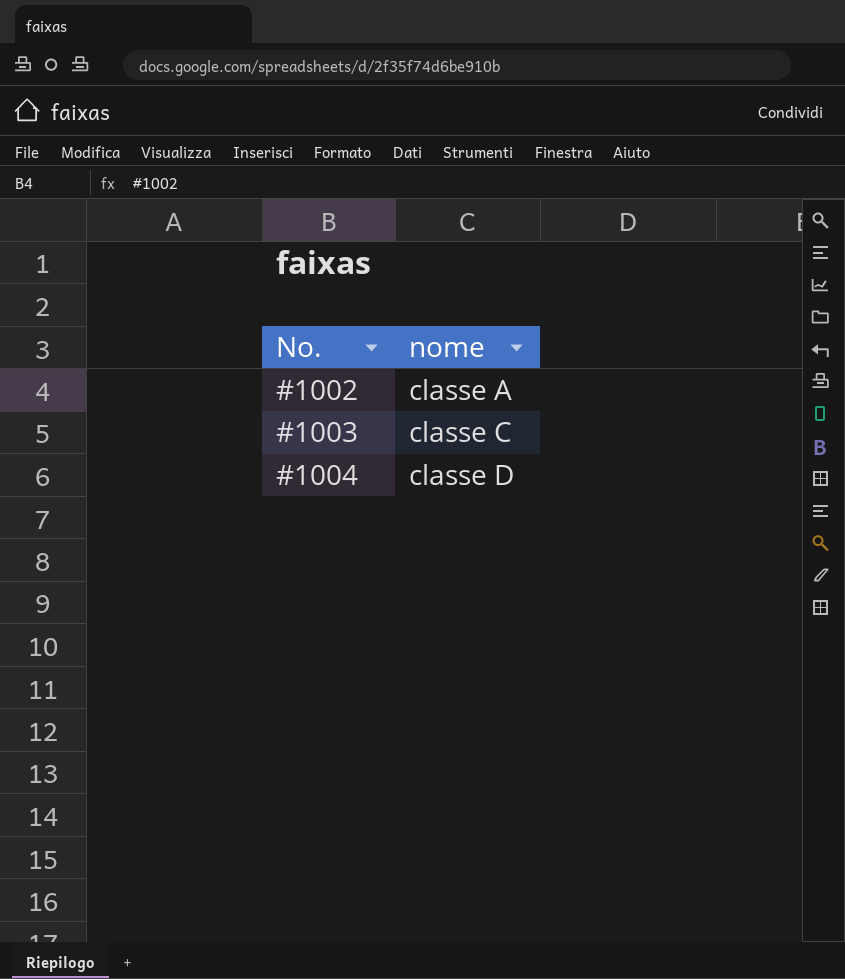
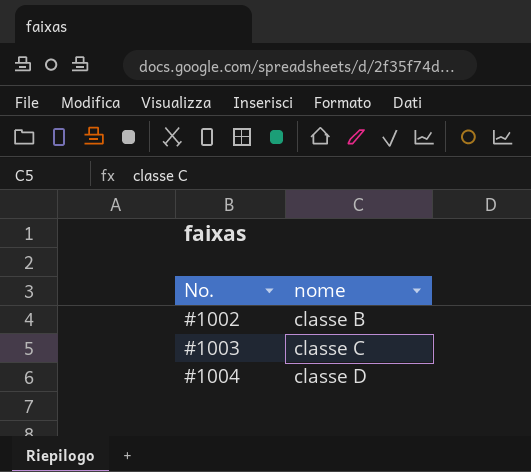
#1002 | nome: classe A -> classe B

